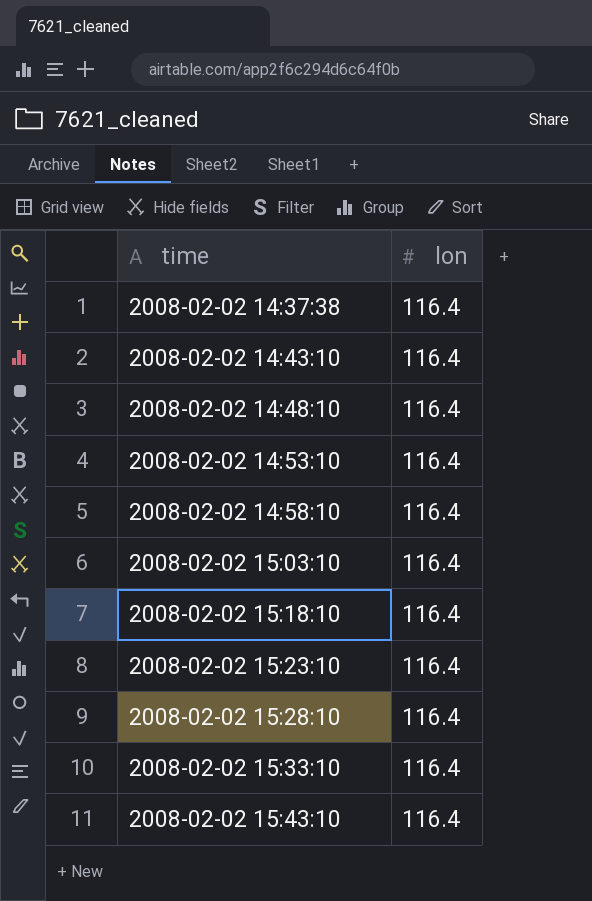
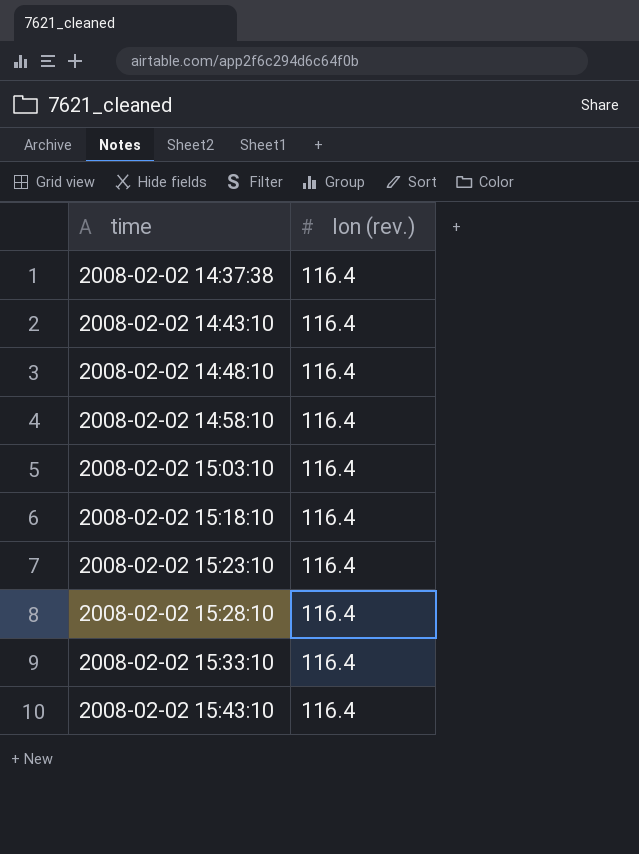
column name: lon -> lon (rev.)
row 2008-02-02 14:53:10: 116.4 -> none

